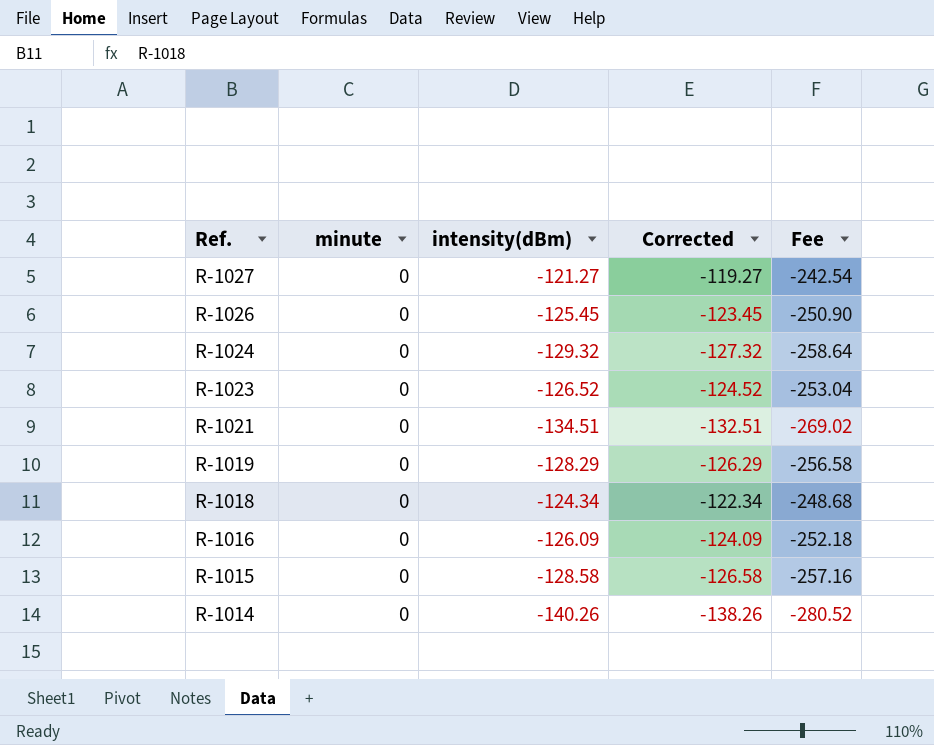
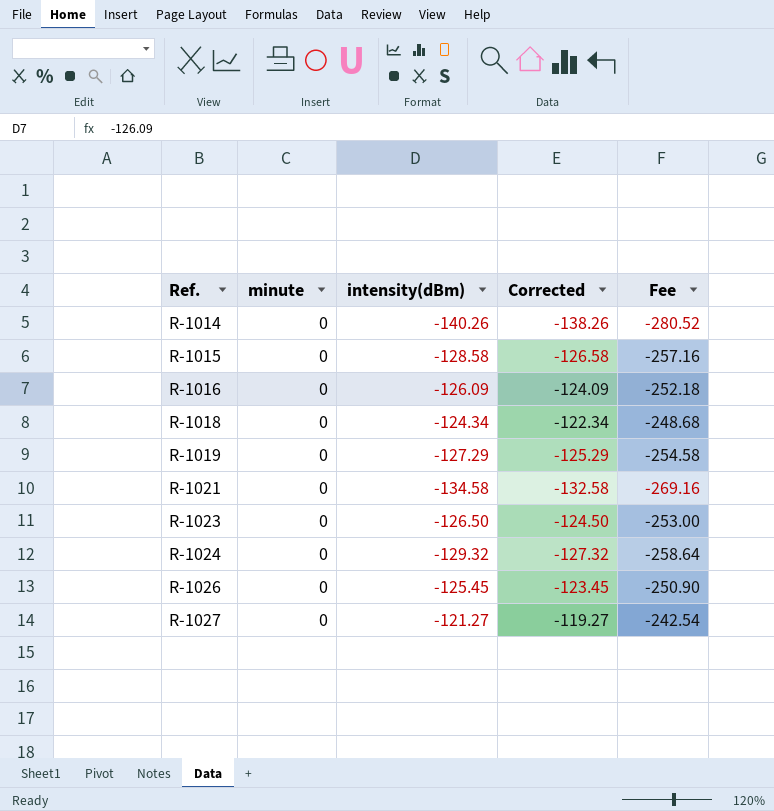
row order: Ref. descending -> Ref. ascending
R-1019 | intensity(dBm): -128.29 -> -127.29
R-1019 | Corrected: -126.29 -> -125.29
R-1019 | Fee: -256.58 -> -254.58
R-1021 | intensity(dBm): -134.51 -> -134.58
R-1021 | Corrected: -132.51 -> -132.58
R-1021 | Fee: -269.02 -> -269.16
R-1023 | intensity(dBm): -126.52 -> -126.50
R-1023 | Corrected: -124.52 -> -124.50
R-1023 | Fee: -253.04 -> -253.00

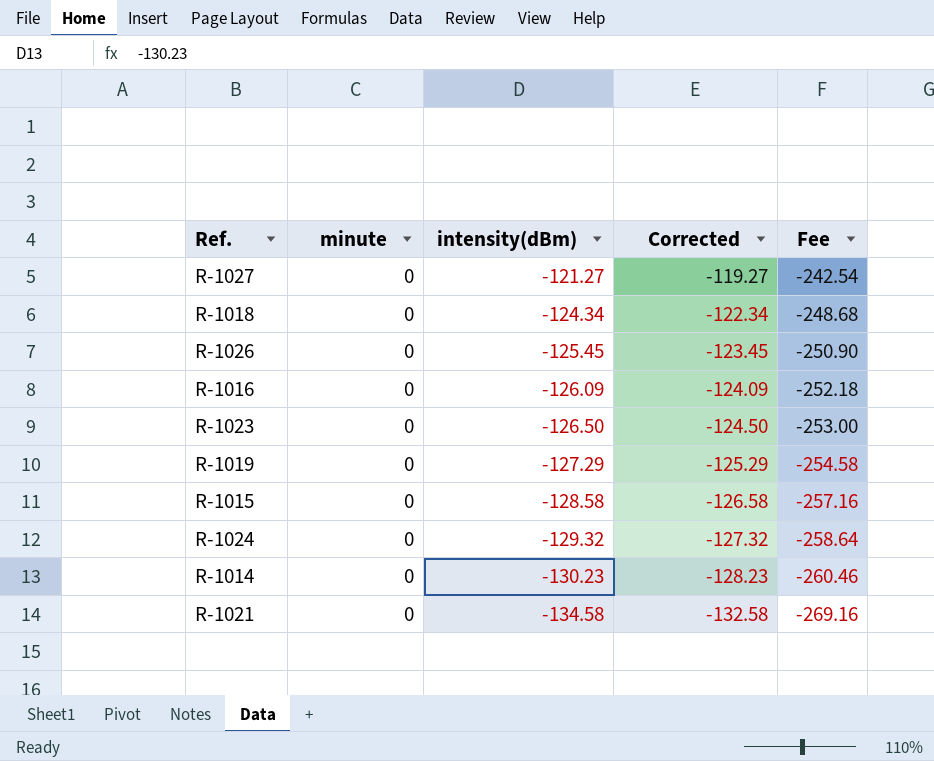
row order: Ref. ascending -> intensity(dBm) descending
R-1014 | intensity(dBm): -140.26 -> -130.23
R-1014 | Corrected: -138.26 -> -128.23
R-1014 | Fee: -280.52 -> -260.46

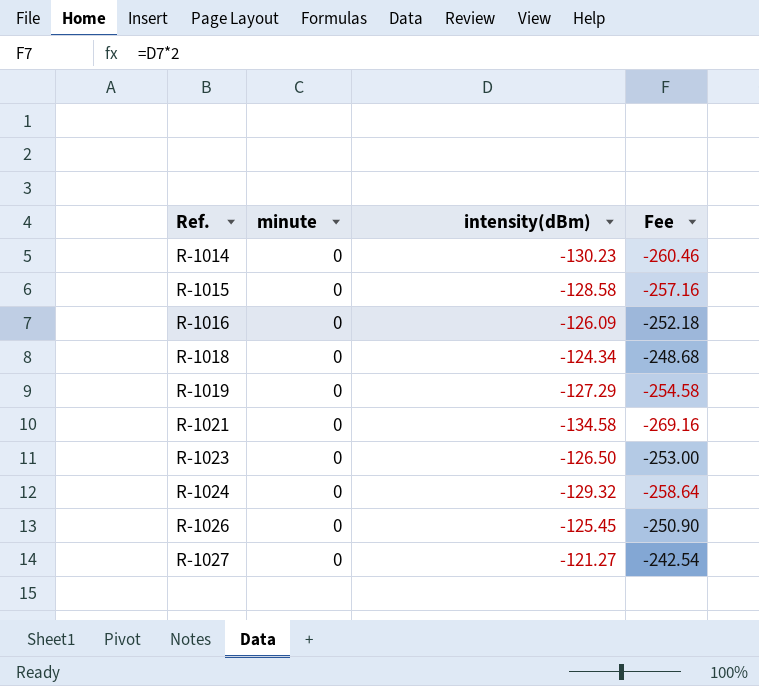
row order: intensity(dBm) descending -> Ref. ascending
column Corrected | formula: [intensity(dBm)] + 2 -> none

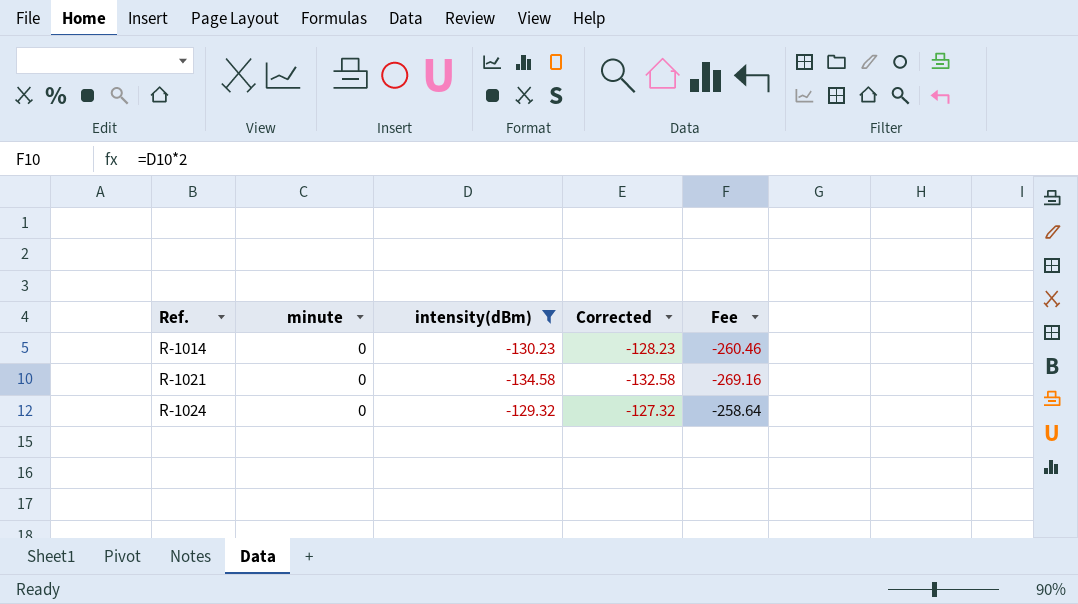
filter: none -> intensity(dBm) <= -129.32
column Corrected | formula: none -> [intensity(dBm)] + 2

